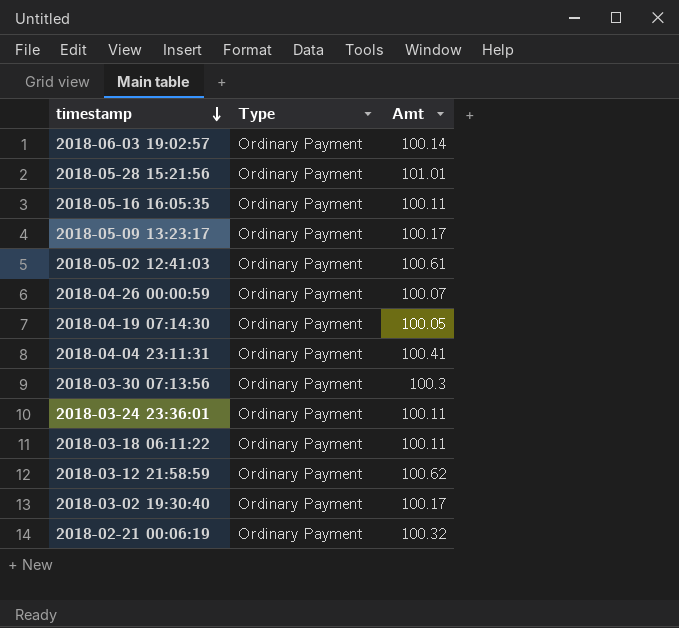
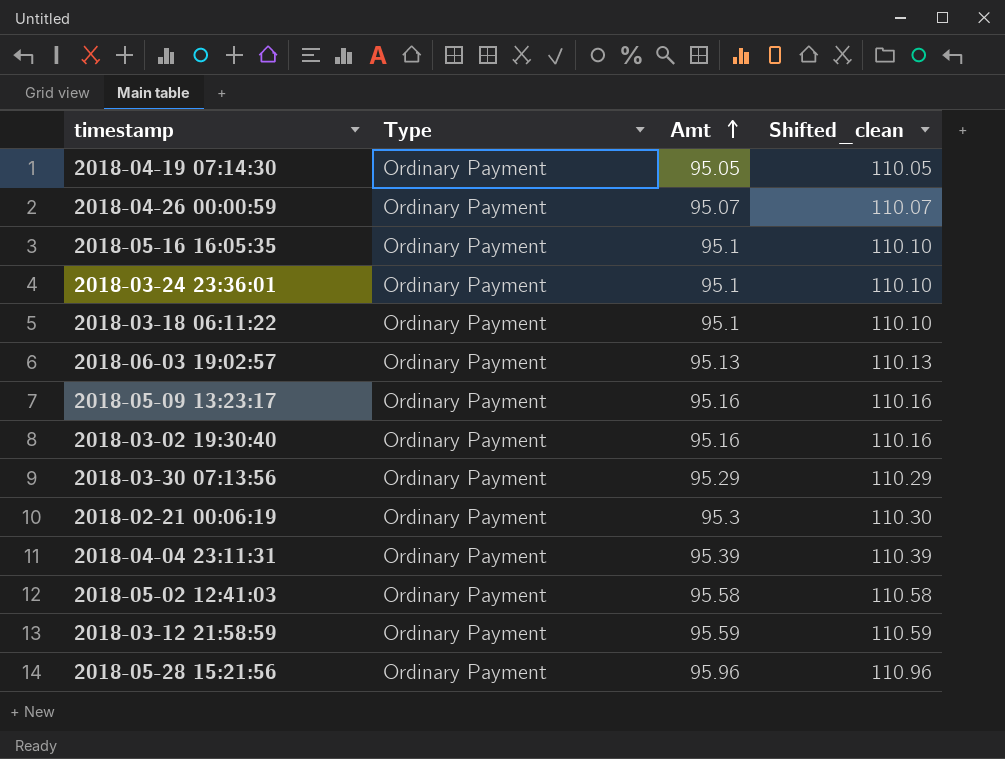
row order: timestamp descending -> Amt ascending
column Shifted_clean | formula: none -> [Amt] + 15
2018-04-19 07:14:30 | Amt: 100.05 -> 95.05
2018-04-26 00:00:59 | Amt: 100.07 -> 95.07
2018-05-16 16:05:35 | Amt: 100.11 -> 95.1
2018-03-24 23:36:01 | Amt: 100.11 -> 95.1
2018-03-18 06:11:22 | Amt: 100.11 -> 95.1
2018-06-03 19:02:57 | Amt: 100.14 -> 95.13
2018-05-09 13:23:17 | Amt: 100.17 -> 95.16
2018-03-02 19:30:40 | Amt: 100.17 -> 95.16
2018-03-30 07:13:56 | Amt: 100.3 -> 95.29
2018-02-21 00:06:19 | Amt: 100.32 -> 95.3
2018-04-04 23:11:31 | Amt: 100.41 -> 95.39
2018-05-02 12:41:03 | Amt: 100.61 -> 95.58
2018-03-12 21:58:59 | Amt: 100.62 -> 95.59
2018-05-28 15:21:56 | Amt: 101.01 -> 95.96

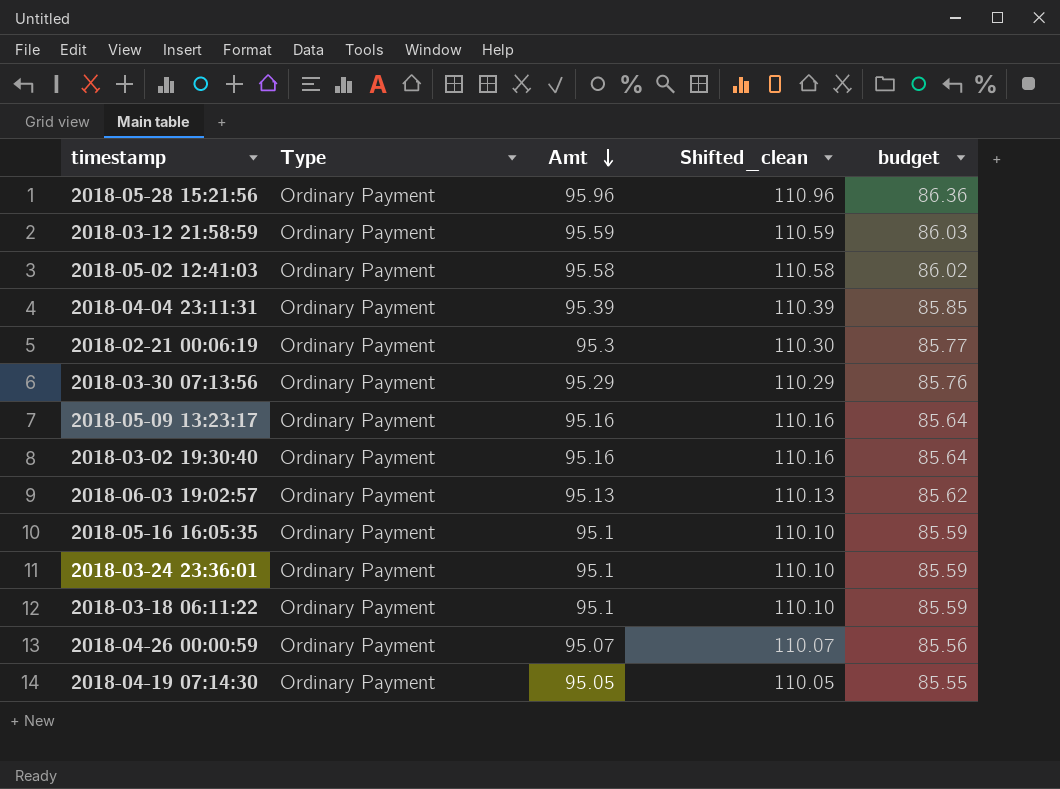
row order: Amt ascending -> Amt descending
column budget | formula: none -> [Amt] * 0.9

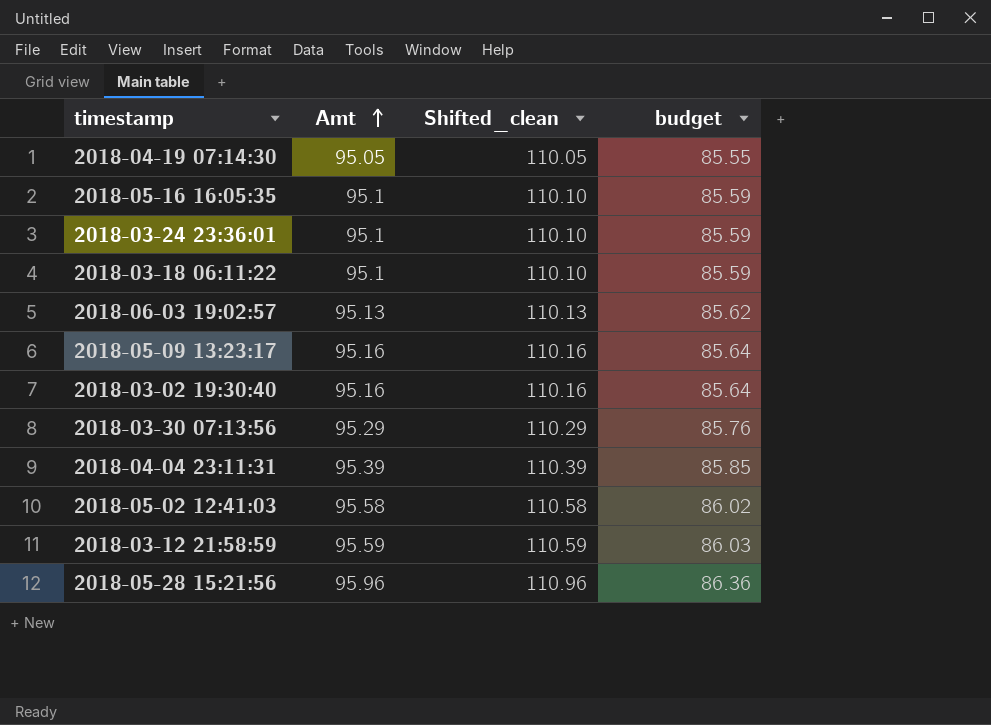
row order: Amt descending -> Amt ascending
column Type | position: 2 -> none
row 2018-02-21 00:06:19: Ordinary Payment | 95.3 | 110.30 | 85.77 -> none
row 2018-04-26 00:00:59: Ordinary Payment | 95.07 | 110.07 | 85.56 -> none

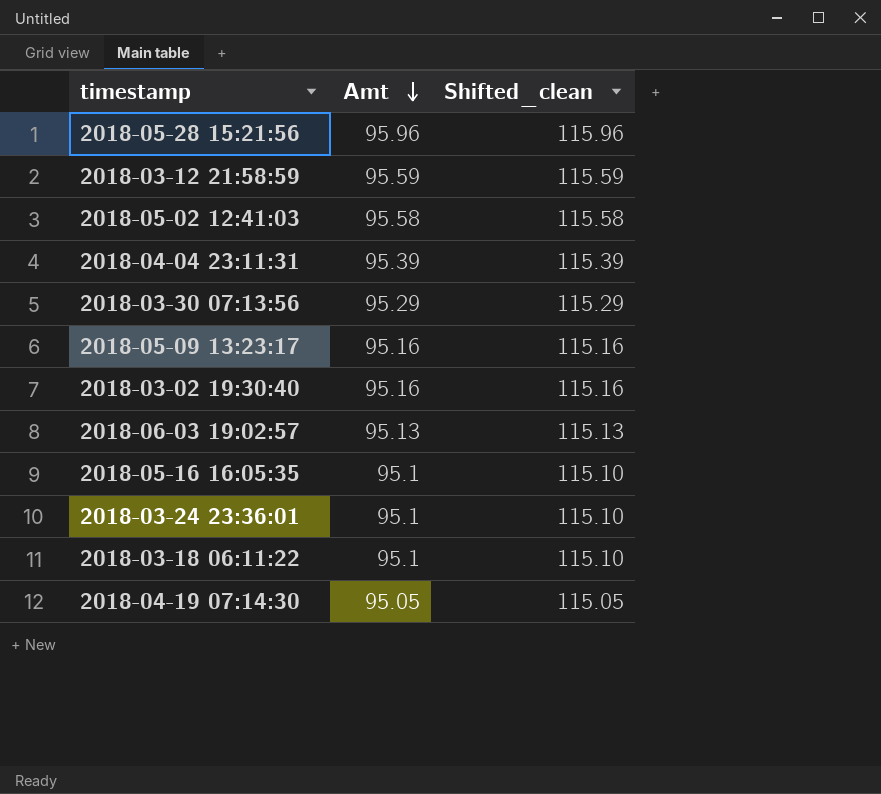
row order: Amt ascending -> Amt descending
column budget | formula: [Amt] * 0.9 -> none
column Shifted_clean | formula: [Amt] + 15 -> [Amt] + 20

